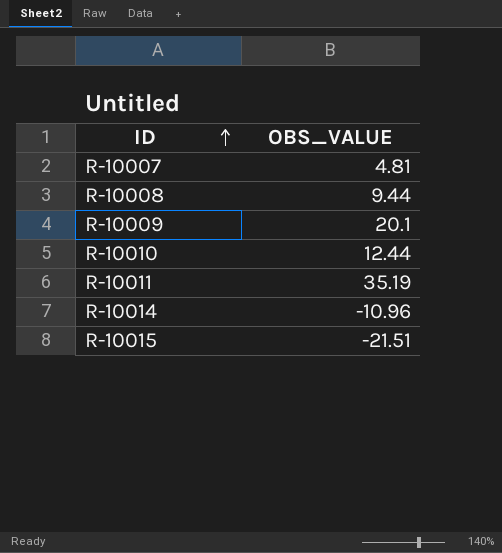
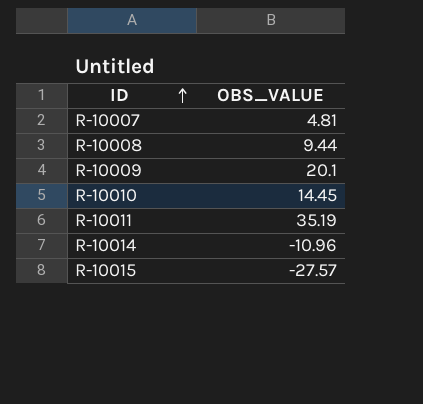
R-10010 | OBS_VALUE: 12.44 -> 14.45
R-10015 | OBS_VALUE: -21.51 -> -27.57

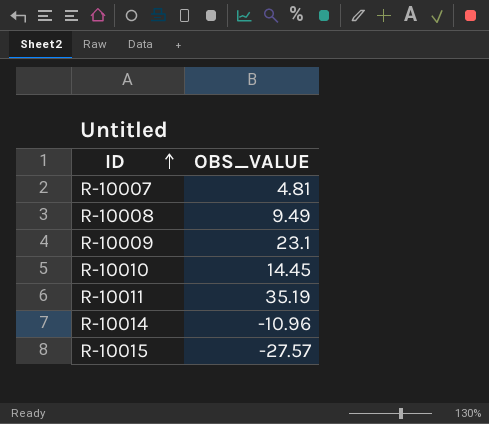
R-10008 | OBS_VALUE: 9.44 -> 9.49
R-10009 | OBS_VALUE: 20.1 -> 23.1

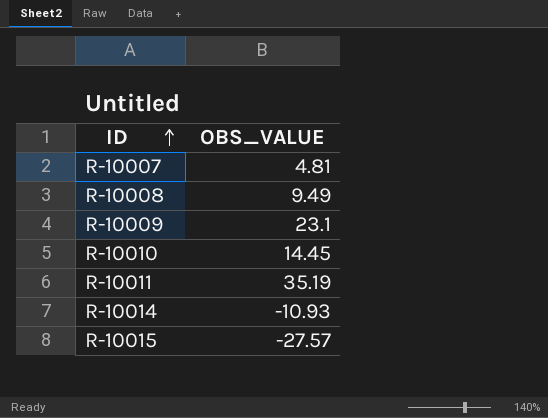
R-10014 | OBS_VALUE: -10.96 -> -10.93

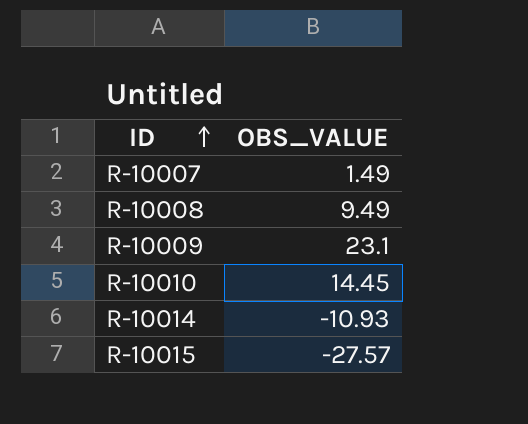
row R-10011: 35.19 -> none
R-10007 | OBS_VALUE: 4.81 -> 1.49

